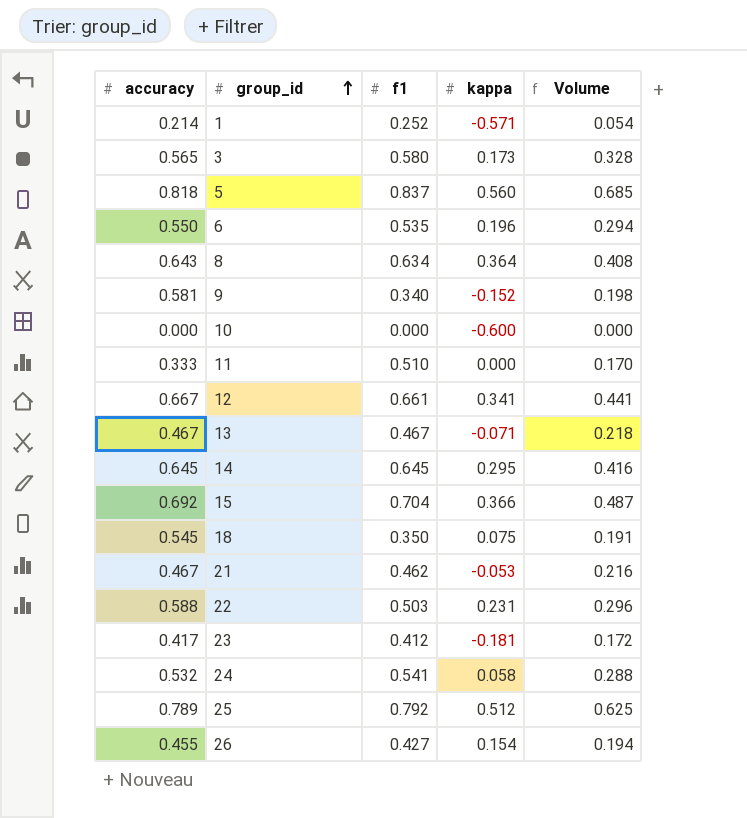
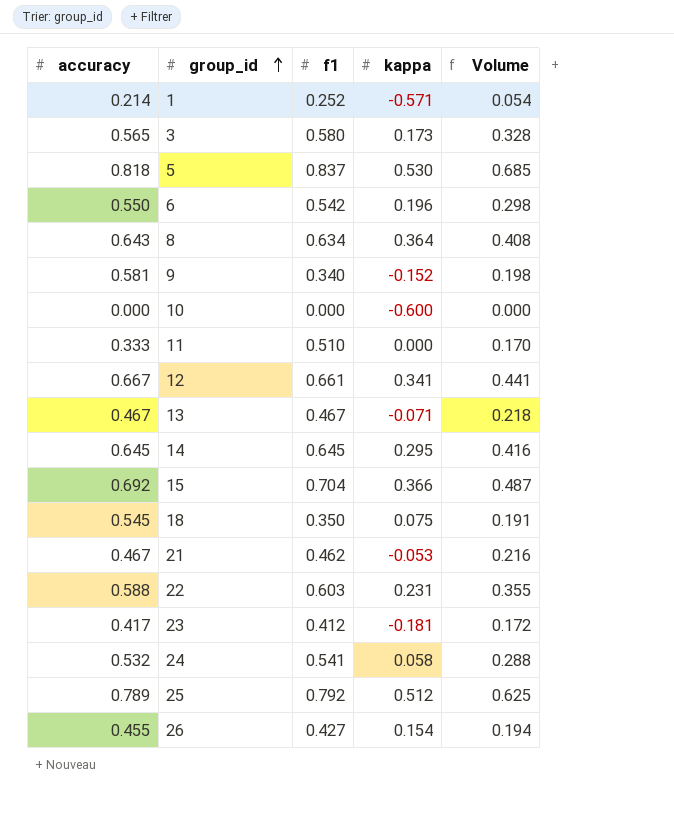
5 | kappa: 0.560 -> 0.530
6 | f1: 0.535 -> 0.542
6 | Volume: 0.294 -> 0.298
22 | f1: 0.503 -> 0.603
22 | Volume: 0.296 -> 0.355

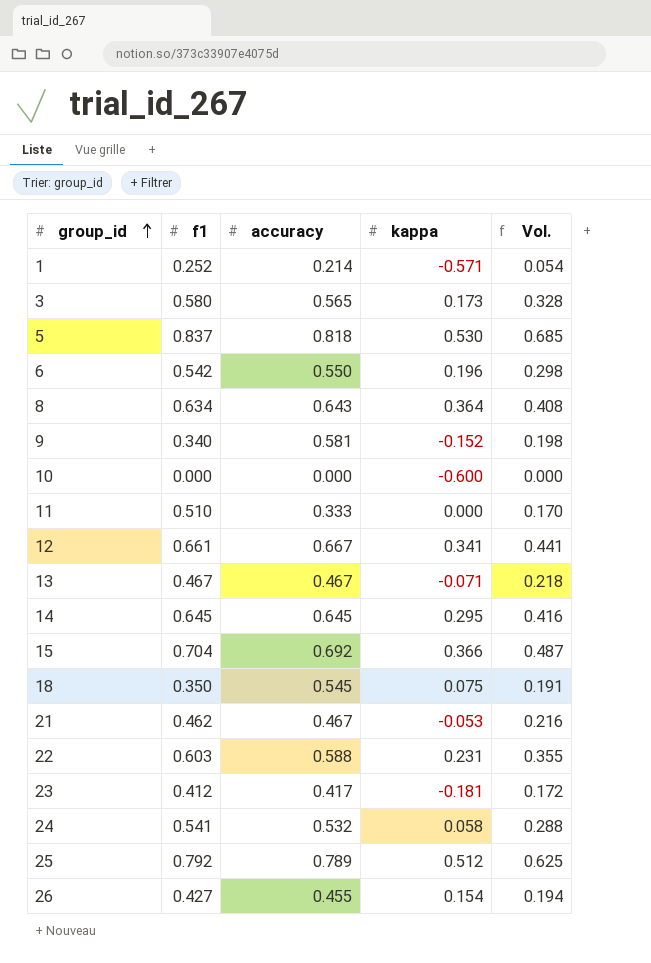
column accuracy | position: 1 -> 3
column name: Volume -> Vol.

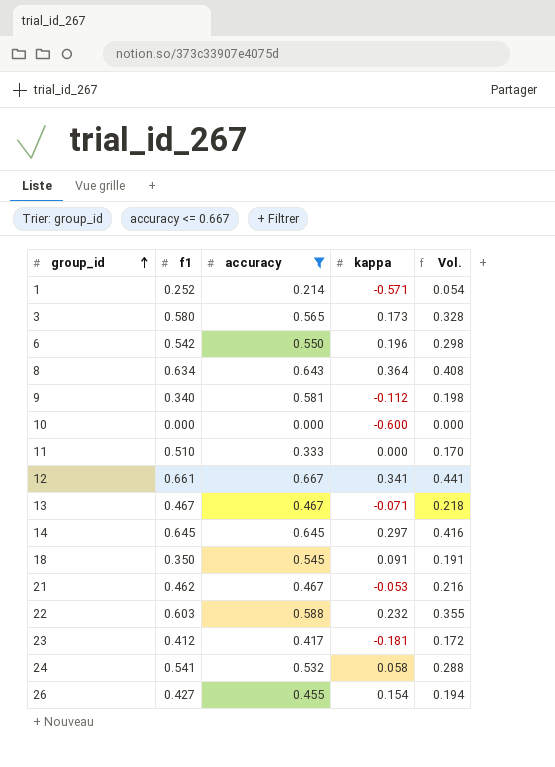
filter: none -> accuracy <= 0.667
9 | kappa: -0.152 -> -0.112
14 | kappa: 0.295 -> 0.297
18 | kappa: 0.075 -> 0.091
22 | kappa: 0.231 -> 0.232

